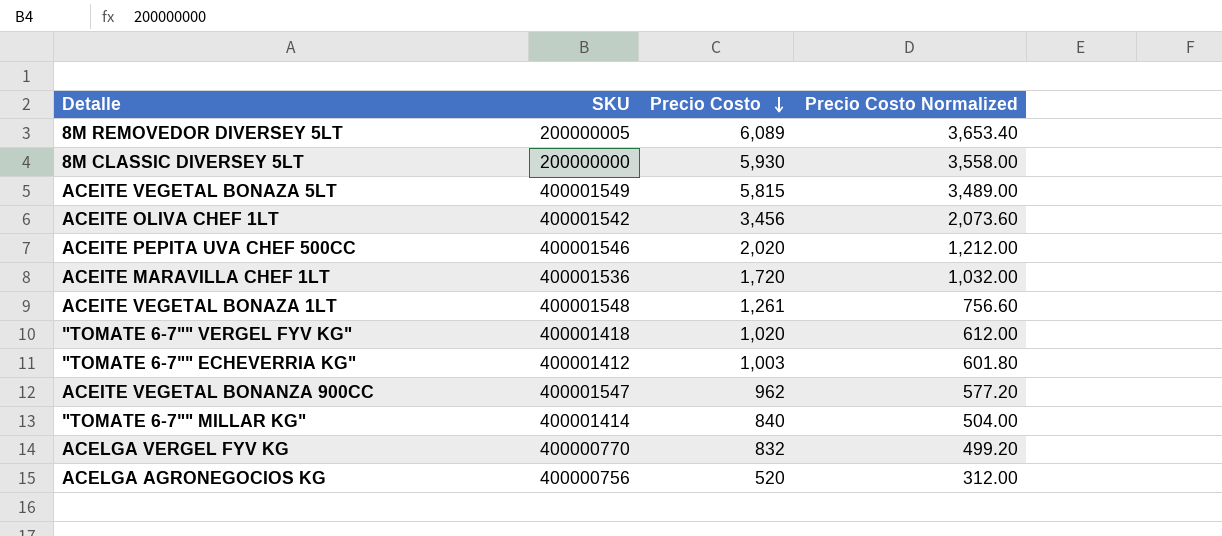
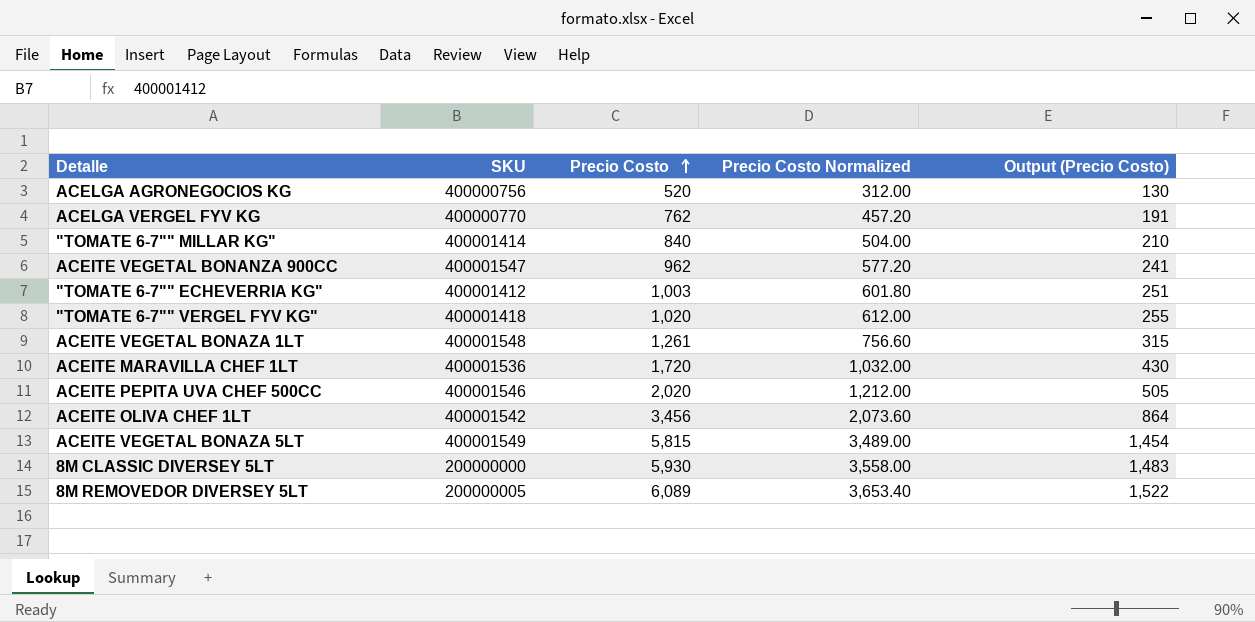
row order: Precio Costo descending -> Precio Costo ascending
column Output (Precio Costo) | formula: none -> [Precio Costo] * 0.25
ACELGA VERGEL FYV KG | Precio Costo: 832 -> 762
ACELGA VERGEL FYV KG | Precio Costo Normalized: 499.20 -> 457.20

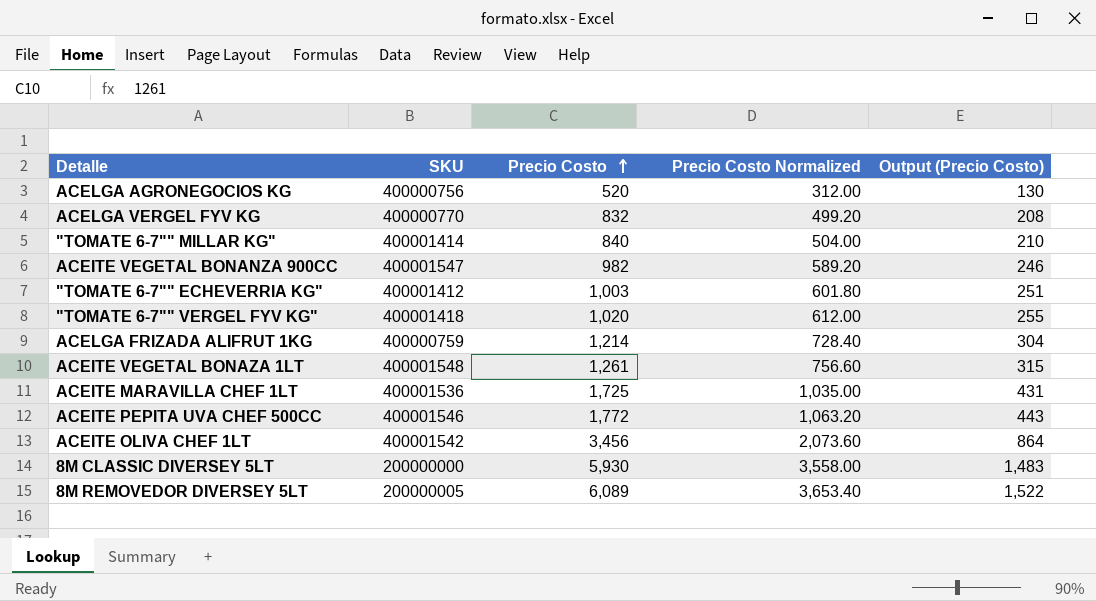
row ACEITE VEGETAL BONAZA 5LT: 400001549 | 5,815 | 3,489.00 | 1,454 -> none
ACELGA VERGEL FYV KG | Precio Costo: 762 -> 832
ACELGA VERGEL FYV KG | Precio Costo Normalized: 457.20 -> 499.20
ACELGA VERGEL FYV KG | Output (Precio Costo): 191 -> 208
ACEITE VEGETAL BONANZA 900CC | Precio Costo: 962 -> 982
ACEITE VEGETAL BONANZA 900CC | Precio Costo Normalized: 577.20 -> 589.20
ACEITE VEGETAL BONANZA 900CC | Output (Precio Costo): 241 -> 246
row ACELGA FRIZADA ALIFRUT 1KG: none -> 400000759 | 1,214 | 728.40 | 304
ACEITE MARAVILLA CHEF 1LT | Precio Costo: 1,720 -> 1,725
ACEITE MARAVILLA CHEF 1LT | Precio Costo Normalized: 1,032.00 -> 1,035.00
ACEITE MARAVILLA CHEF 1LT | Output (Precio Costo): 430 -> 431
ACEITE PEPITA UVA CHEF 500CC | Precio Costo: 2,020 -> 1,772
ACEITE PEPITA UVA CHEF 500CC | Precio Costo Normalized: 1,212.00 -> 1,063.20
ACEITE PEPITA UVA CHEF 500CC | Output (Precio Costo): 505 -> 443

